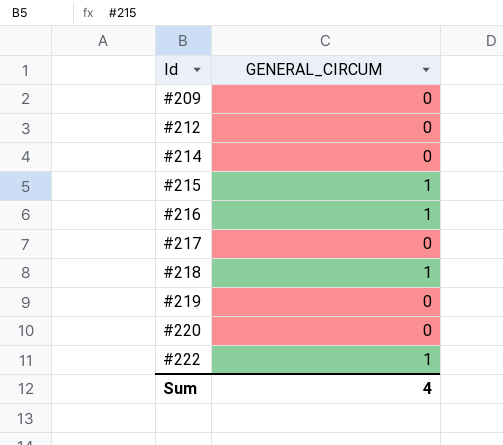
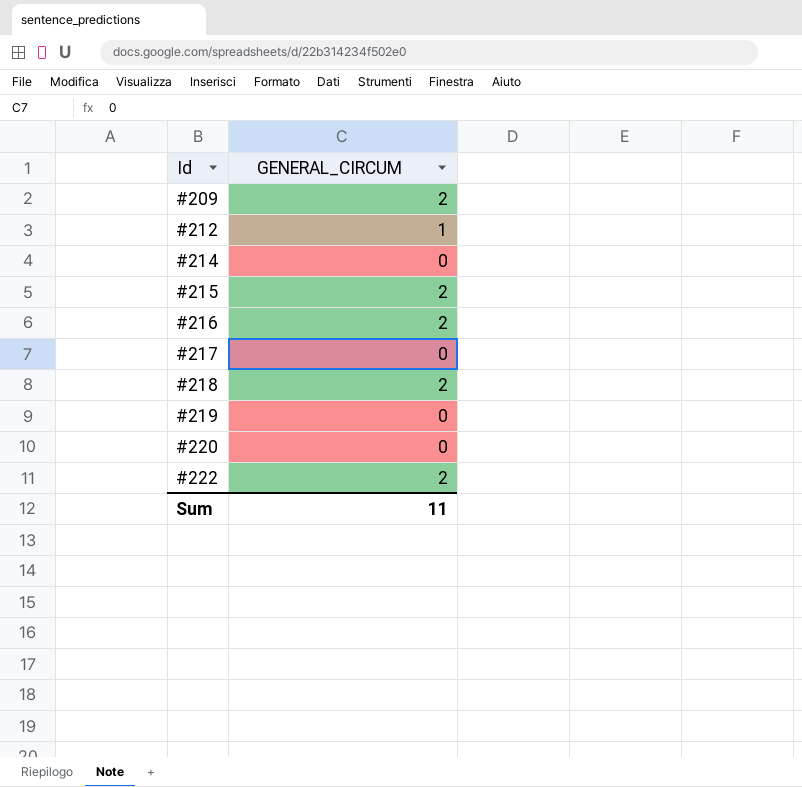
#209 | GENERAL_CIRCUM: 0 -> 2
#212 | GENERAL_CIRCUM: 0 -> 1
#215 | GENERAL_CIRCUM: 1 -> 2
#216 | GENERAL_CIRCUM: 1 -> 2
#218 | GENERAL_CIRCUM: 1 -> 2
#222 | GENERAL_CIRCUM: 1 -> 2
Sum | GENERAL_CIRCUM: 4 -> 11

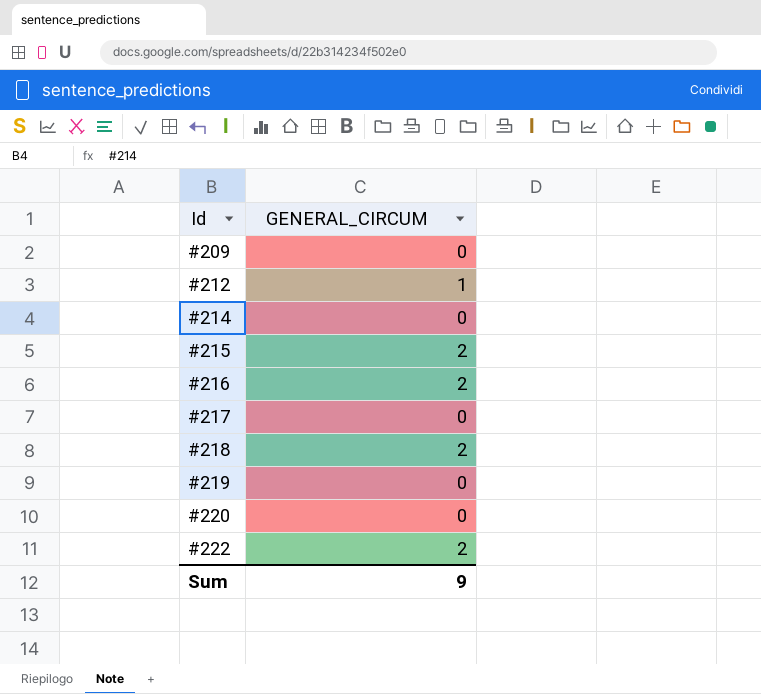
#209 | GENERAL_CIRCUM: 2 -> 0
Sum | GENERAL_CIRCUM: 11 -> 9

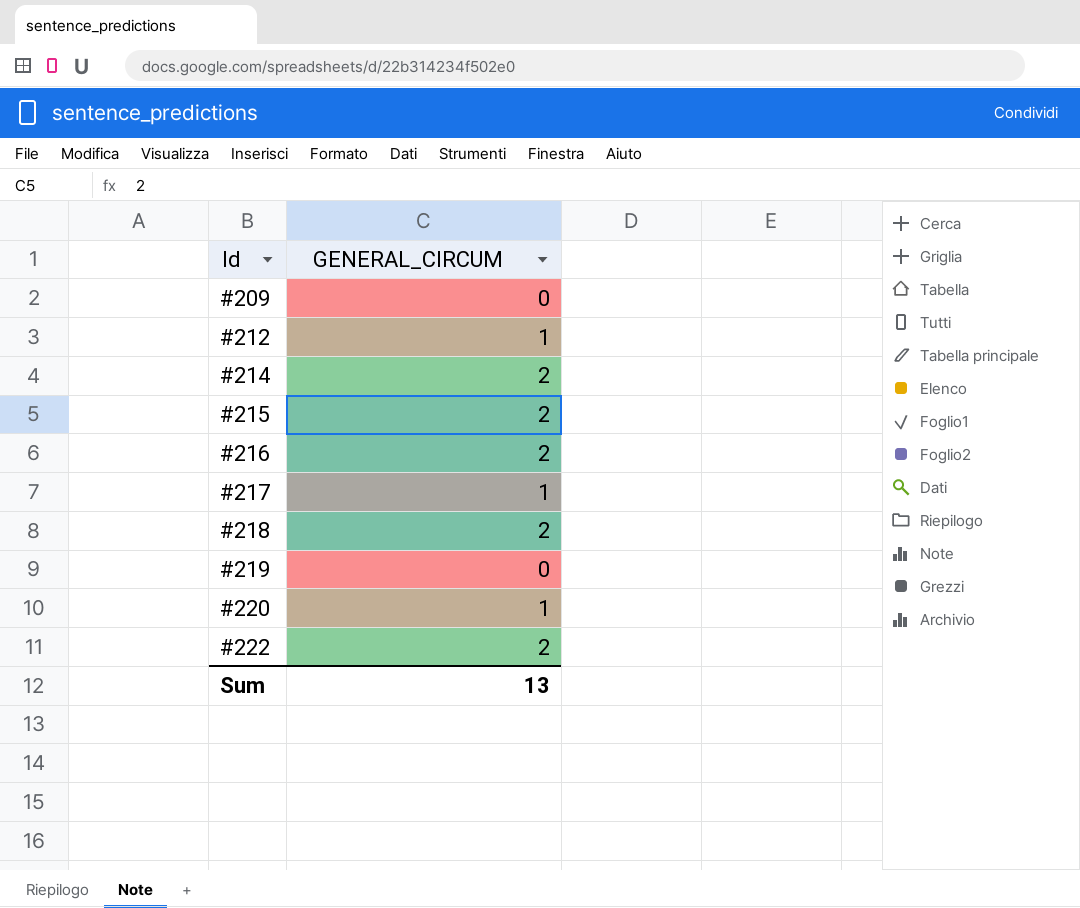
#214 | GENERAL_CIRCUM: 0 -> 2
#217 | GENERAL_CIRCUM: 0 -> 1
#220 | GENERAL_CIRCUM: 0 -> 1
Sum | GENERAL_CIRCUM: 9 -> 13

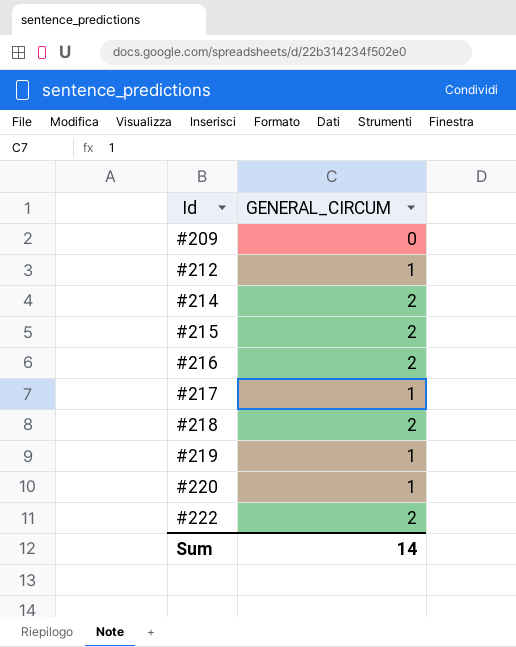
#219 | GENERAL_CIRCUM: 0 -> 1
Sum | GENERAL_CIRCUM: 13 -> 14

